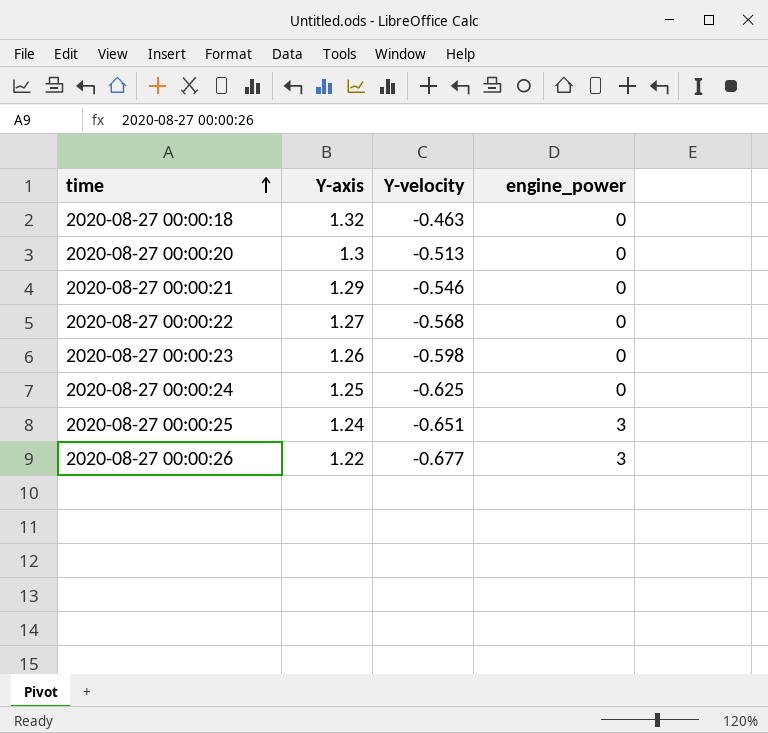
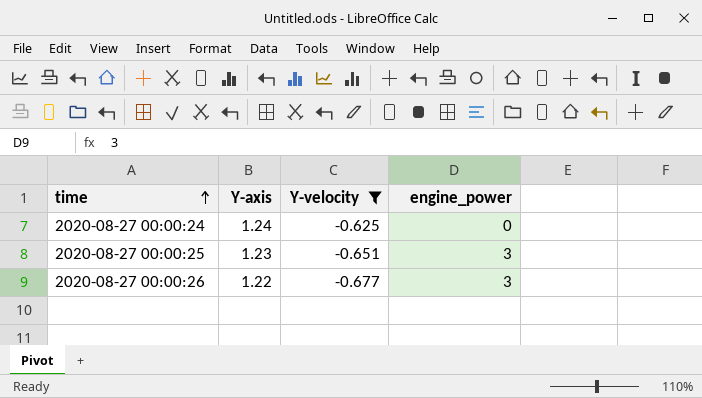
filter: none -> Y-velocity <= -0.625
2020-08-27 00:00:24 | Y-axis: 1.25 -> 1.24
2020-08-27 00:00:25 | Y-axis: 1.24 -> 1.23

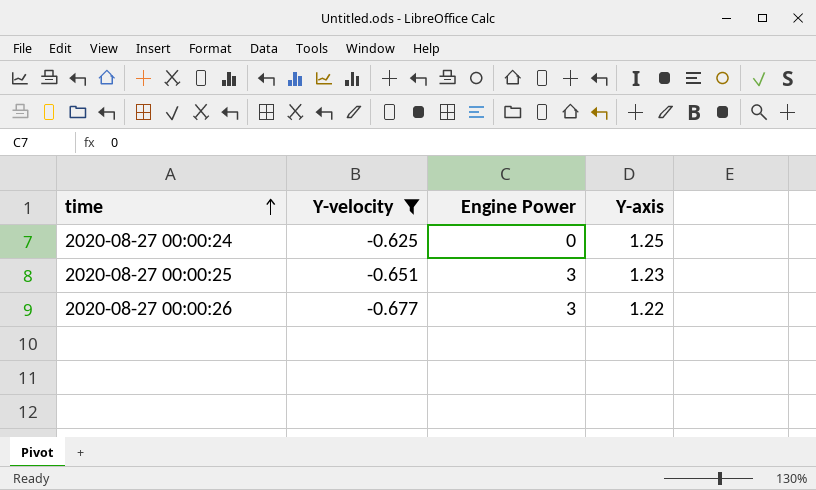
column name: engine_power -> Engine Power
column Y-axis | position: 2 -> 4
2020-08-27 00:00:24 | Y-axis: 1.24 -> 1.25

